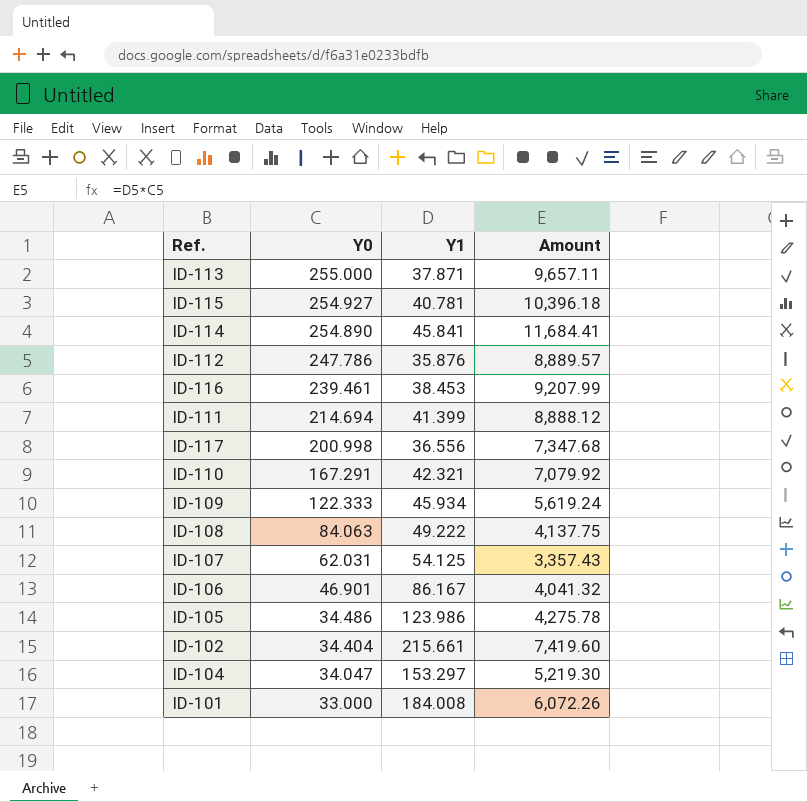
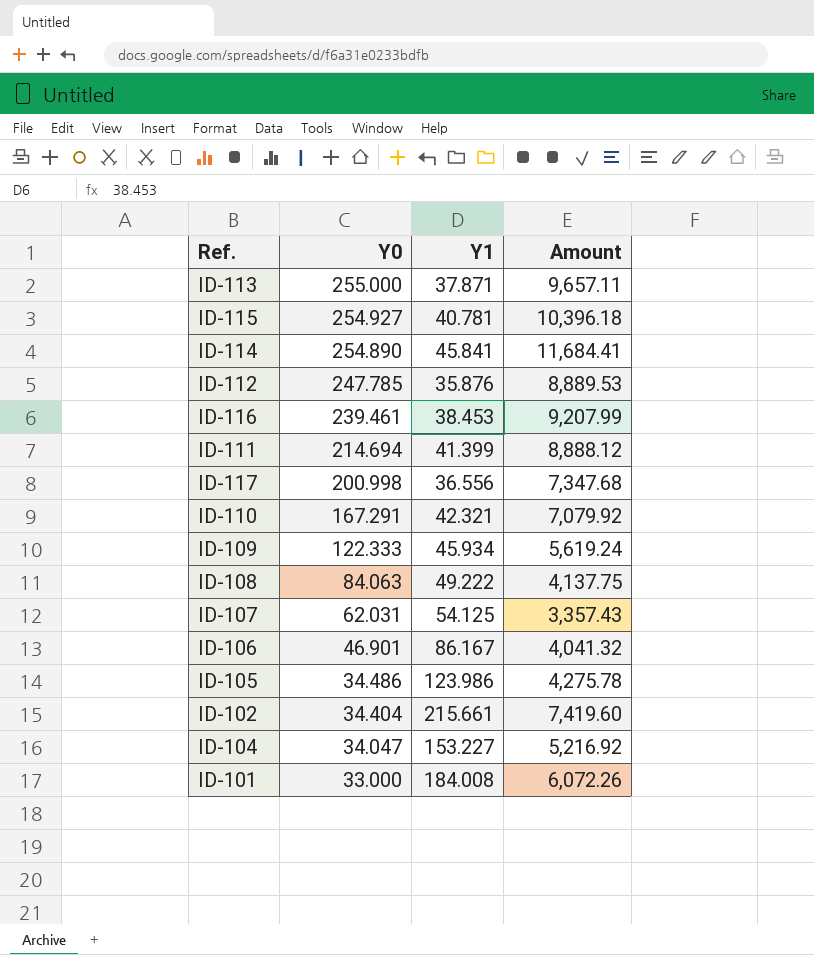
ID-112 | Y0: 247.786 -> 247.785
ID-112 | Amount: 8,889.57 -> 8,889.53
ID-104 | Y1: 153.297 -> 153.227
ID-104 | Amount: 5,219.30 -> 5,216.92

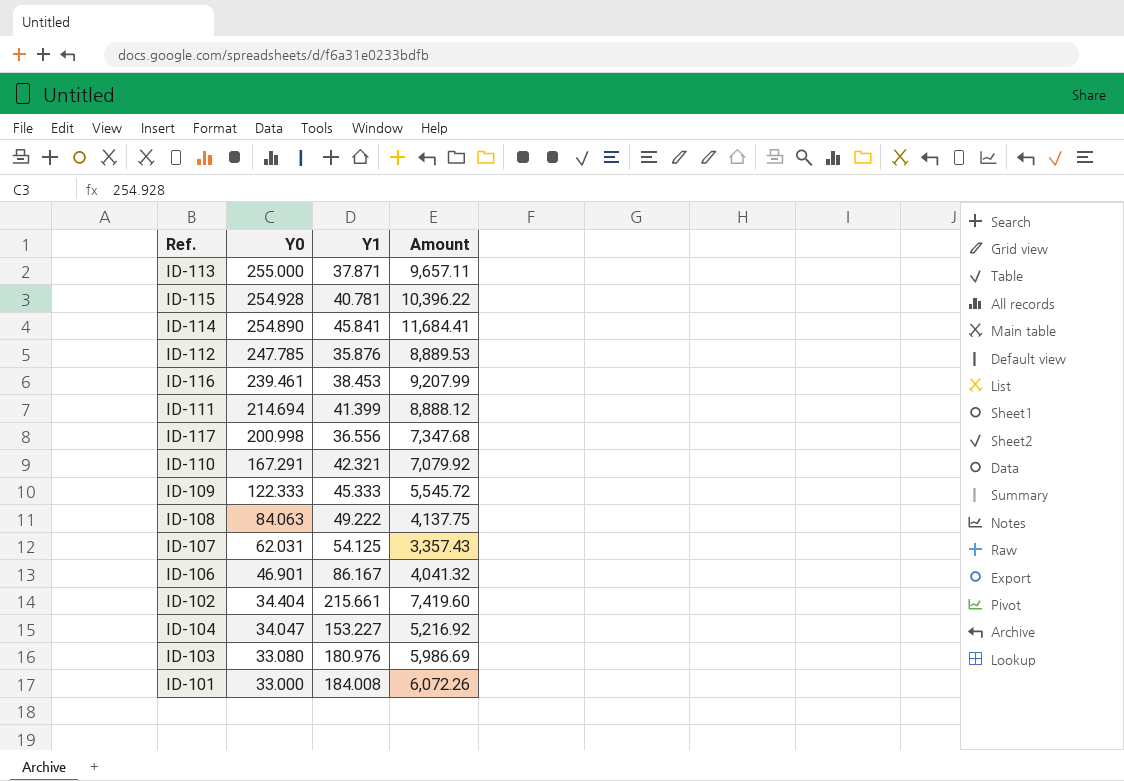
row ID-105: 34.486 | 123.986 | 4,275.78 -> none
ID-115 | Y0: 254.927 -> 254.928
ID-115 | Amount: 10,396.18 -> 10,396.22
ID-109 | Y1: 45.934 -> 45.333
ID-109 | Amount: 5,619.24 -> 5,545.72
row ID-103: none -> 33.080 | 180.976 | 5,986.69

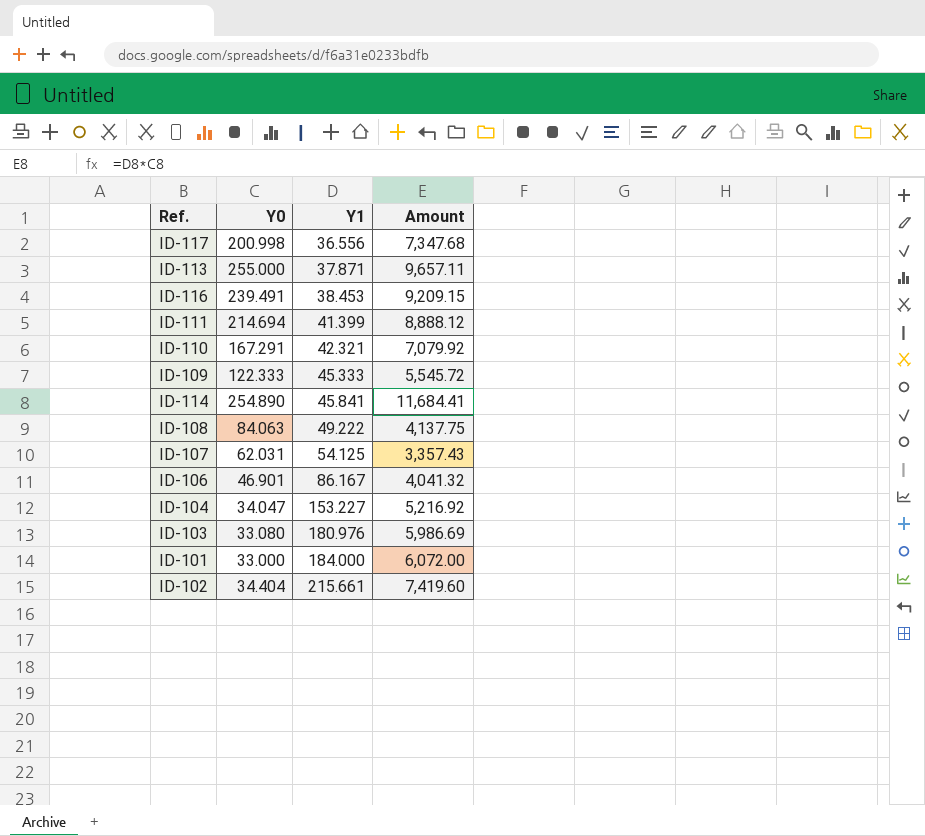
row order: Y0 descending -> Y1 ascending
row ID-115: 254.928 | 40.781 | 10,396.22 -> none
row ID-112: 247.785 | 35.876 | 8,889.53 -> none
ID-116 | Y0: 239.461 -> 239.491
ID-116 | Amount: 9,207.99 -> 9,209.15
ID-101 | Y1: 184.008 -> 184.000
ID-101 | Amount: 6,072.26 -> 6,072.00

